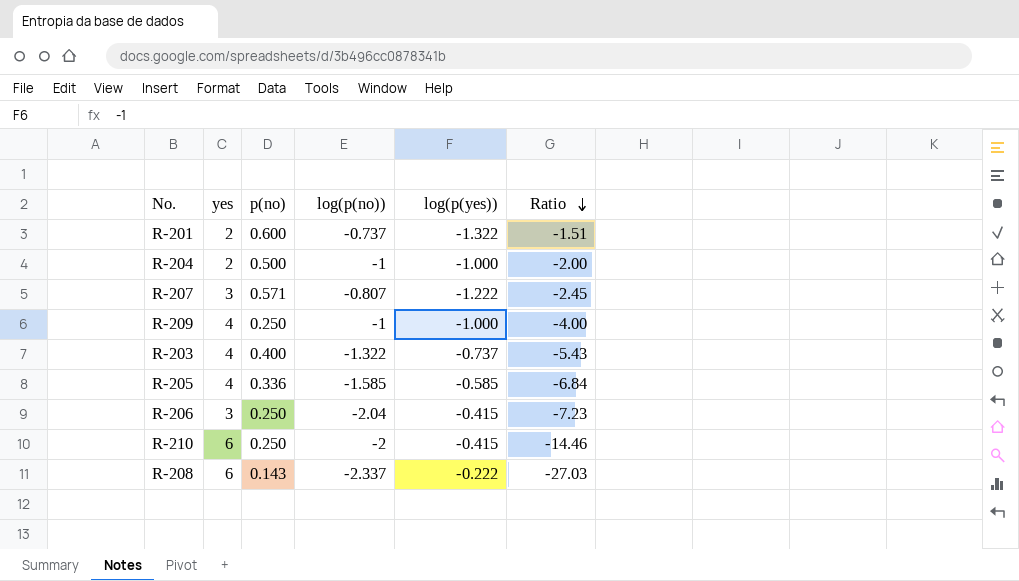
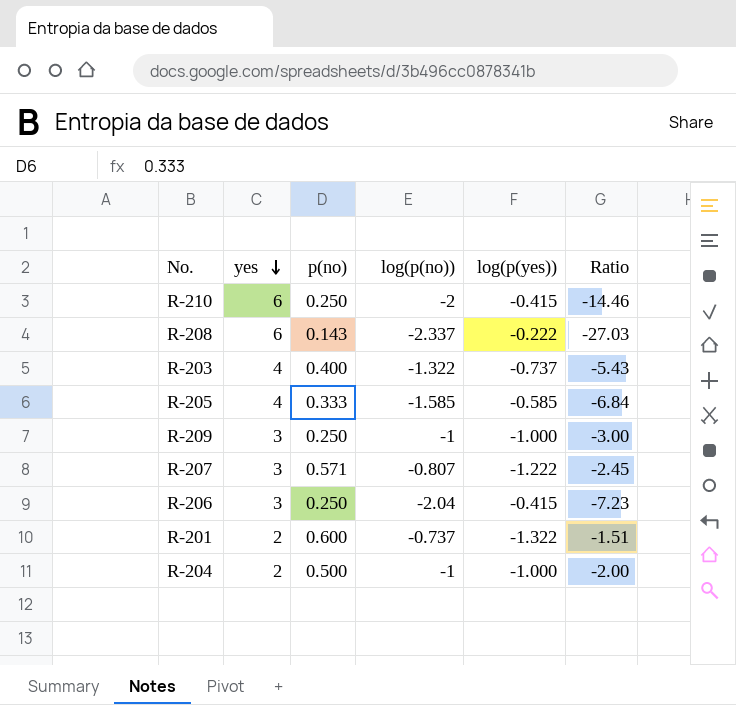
row order: Ratio descending -> yes descending
R-205 | p(no): 0.336 -> 0.333
R-209 | yes: 4 -> 3
R-209 | Ratio: -4.00 -> -3.00

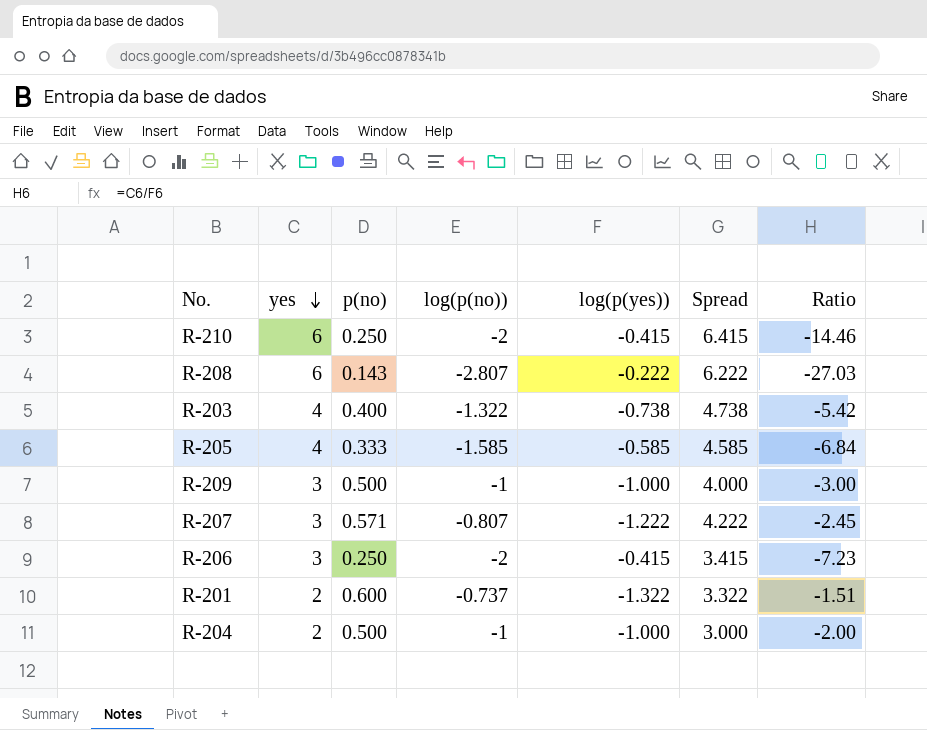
column Spread | formula: none -> [yes] - [log(p(yes))]
R-208 | log(p(no)): -2.337 -> -2.807
R-203 | log(p(yes)): -0.737 -> -0.738
R-203 | Ratio: -5.43 -> -5.42
R-209 | p(no): 0.250 -> 0.500
R-206 | log(p(no)): -2.04 -> -2

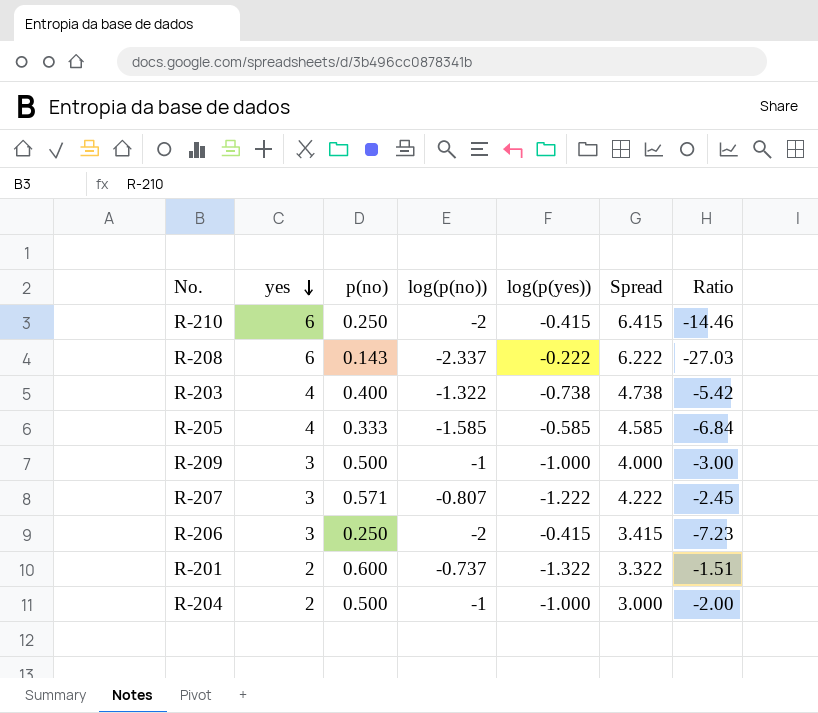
R-208 | log(p(no)): -2.807 -> -2.337

